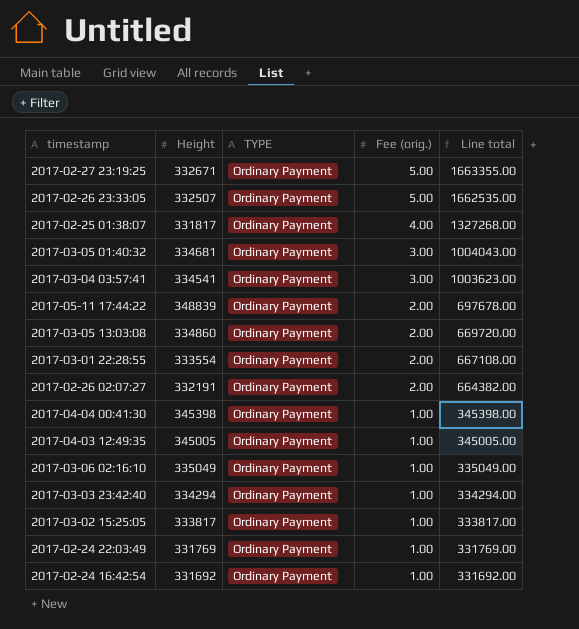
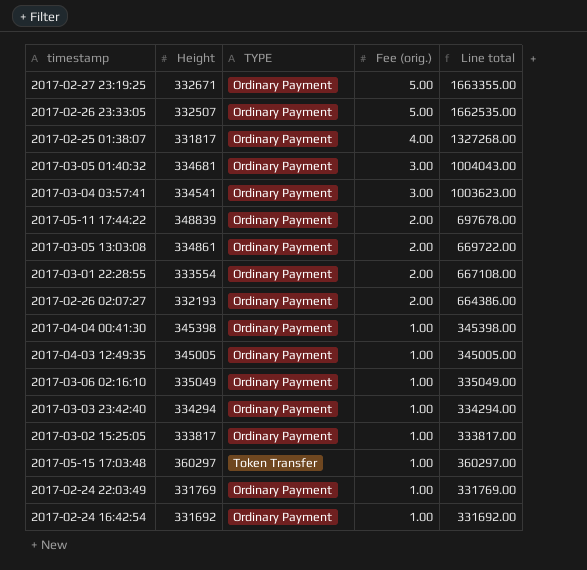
2017-03-05 13:03:08 | Height: 334860 -> 334861
2017-03-05 13:03:08 | Line total: 669720.00 -> 669722.00
2017-02-26 02:07:27 | Height: 332191 -> 332193
2017-02-26 02:07:27 | Line total: 664382.00 -> 664386.00
row 2017-05-15 17:03:48: none -> 360297 | Token Transfer | 1.00 | 360297.00

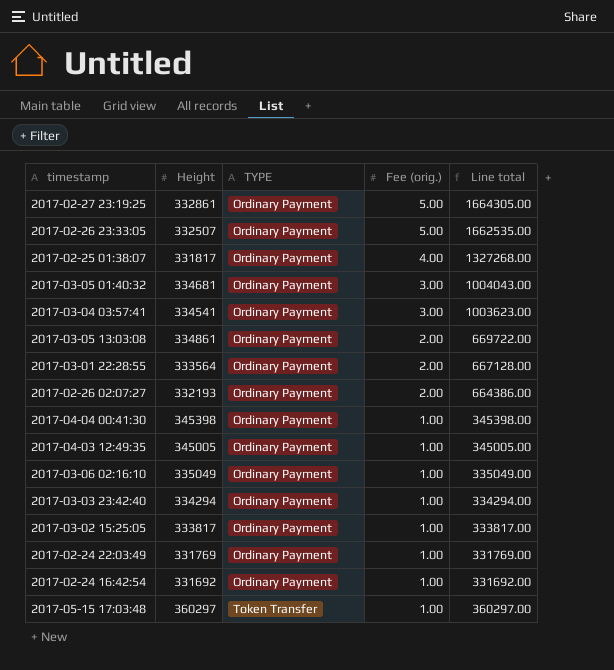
row order: Fee (orig.) descending -> TYPE ascending
row 2017-05-11 17:44:22: 348839 | Ordinary Payment | 2.00 | 697678.00 -> none
2017-02-27 23:19:25 | Height: 332671 -> 332861
2017-02-27 23:19:25 | Line total: 1663355.00 -> 1664305.00
2017-03-01 22:28:55 | Height: 333554 -> 333564
2017-03-01 22:28:55 | Line total: 667108.00 -> 667128.00

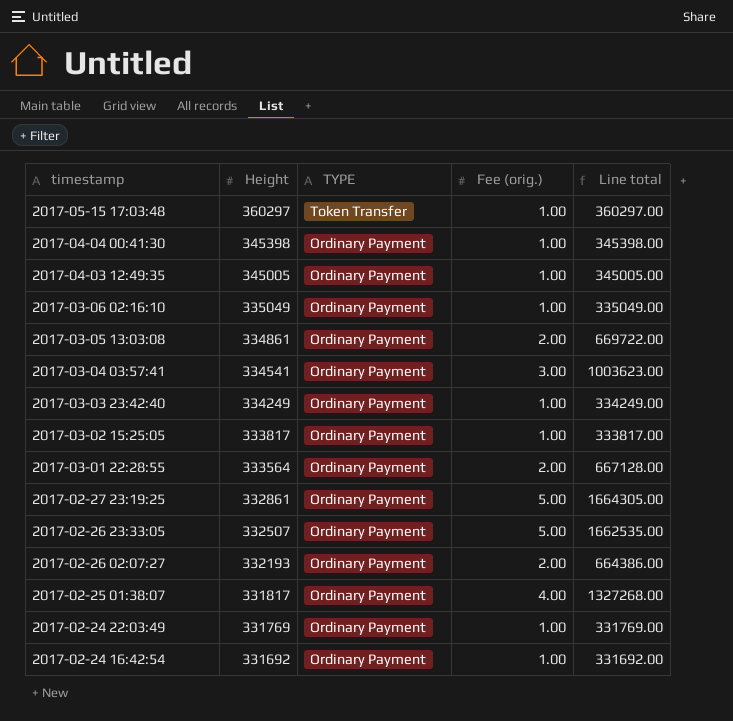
row order: TYPE ascending -> timestamp descending
row 2017-03-05 01:40:32: 334681 | Ordinary Payment | 3.00 | 1004043.00 -> none
2017-03-03 23:42:40 | Height: 334294 -> 334249
2017-03-03 23:42:40 | Line total: 334294.00 -> 334249.00

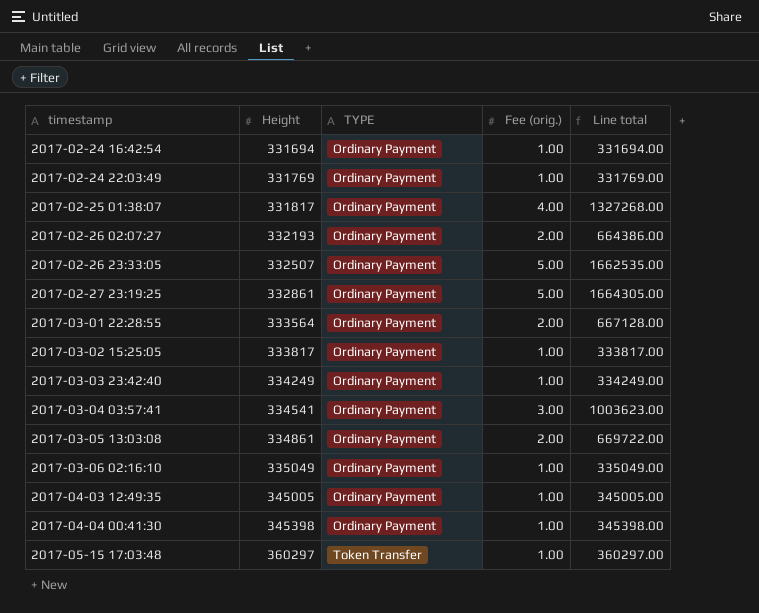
row order: timestamp descending -> timestamp ascending
2017-02-24 16:42:54 | Height: 331692 -> 331694
2017-02-24 16:42:54 | Line total: 331692.00 -> 331694.00

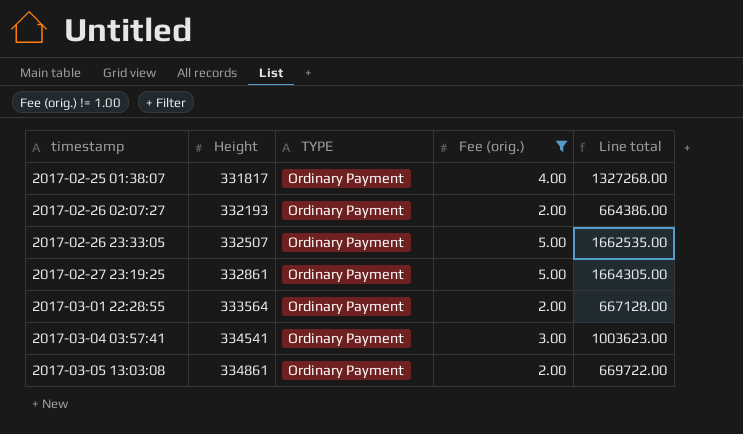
filter: none -> Fee (orig.) != 1.00

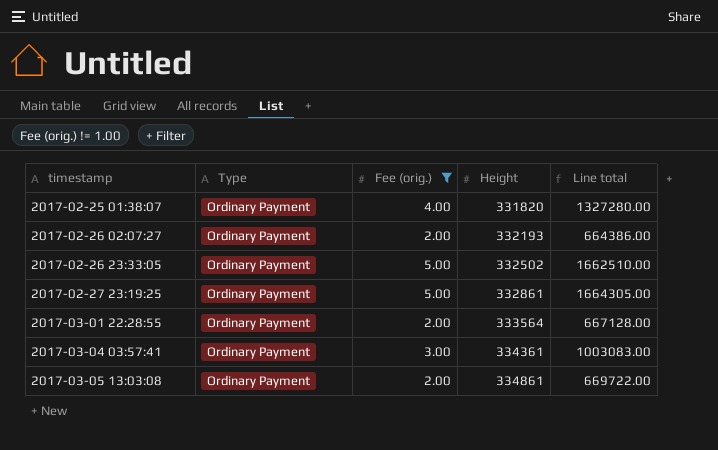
column name: TYPE -> Type
column Height | position: 2 -> 4
2017-02-25 01:38:07 | Height: 331817 -> 331820
2017-02-25 01:38:07 | Line total: 1327268.00 -> 1327280.00
2017-02-26 23:33:05 | Height: 332507 -> 332502
2017-02-26 23:33:05 | Line total: 1662535.00 -> 1662510.00
2017-03-04 03:57:41 | Height: 334541 -> 334361
2017-03-04 03:57:41 | Line total: 1003623.00 -> 1003083.00

